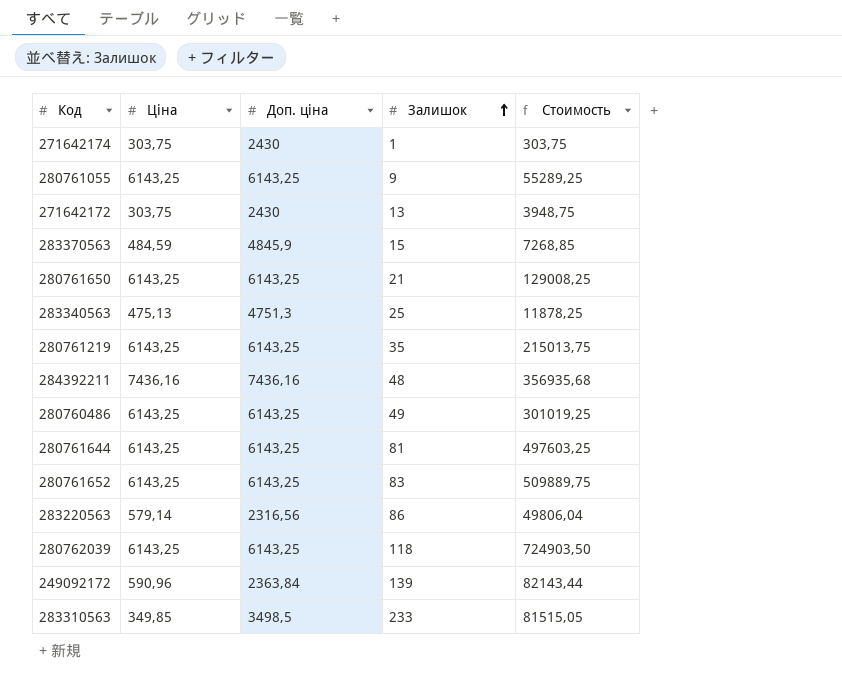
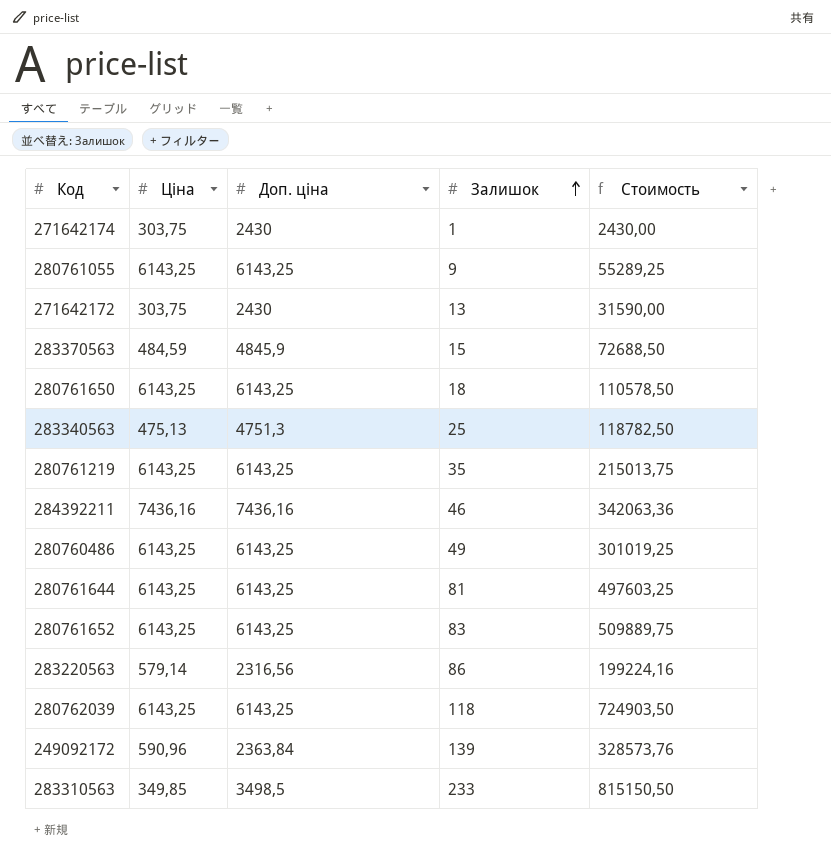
column Стоимость | formula: [Ціна] * [Залишок] -> [Доп. ціна] * [Залишок]
280761650 | Залишок: 21 -> 18
284392211 | Залишок: 48 -> 46

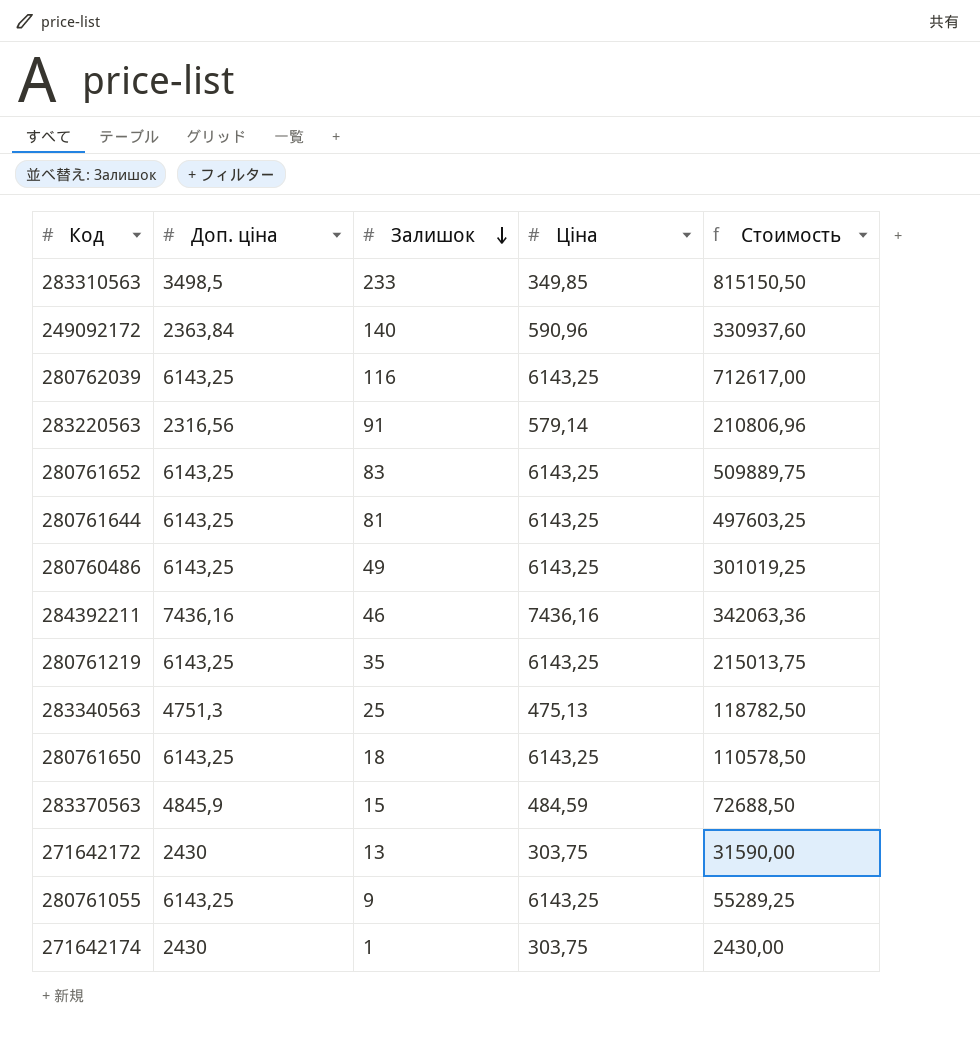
row order: Залишок ascending -> Залишок descending
column Ціна | position: 2 -> 4
249092172 | Залишок: 139 -> 140
249092172 | Стоимость: 328573,76 -> 330937,60
280762039 | Залишок: 118 -> 116
280762039 | Стоимость: 724903,50 -> 712617,00
283220563 | Залишок: 86 -> 91
283220563 | Стоимость: 199224,16 -> 210806,96

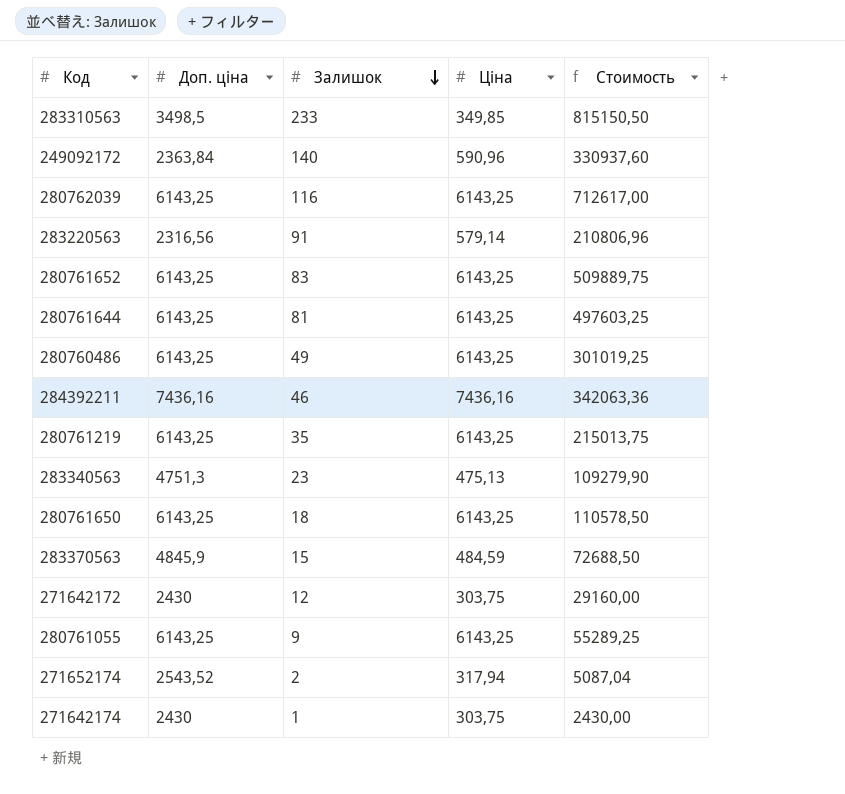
283340563 | Залишок: 25 -> 23
283340563 | Стоимость: 118782,50 -> 109279,90
271642172 | Залишок: 13 -> 12
271642172 | Стоимость: 31590,00 -> 29160,00
row 271652174: none -> 2543,52 | 2 | 317,94 | 5087,04

